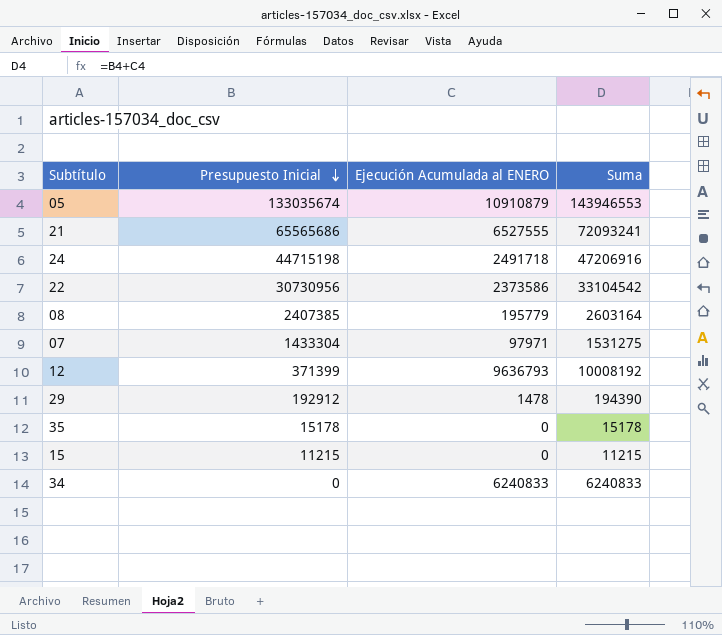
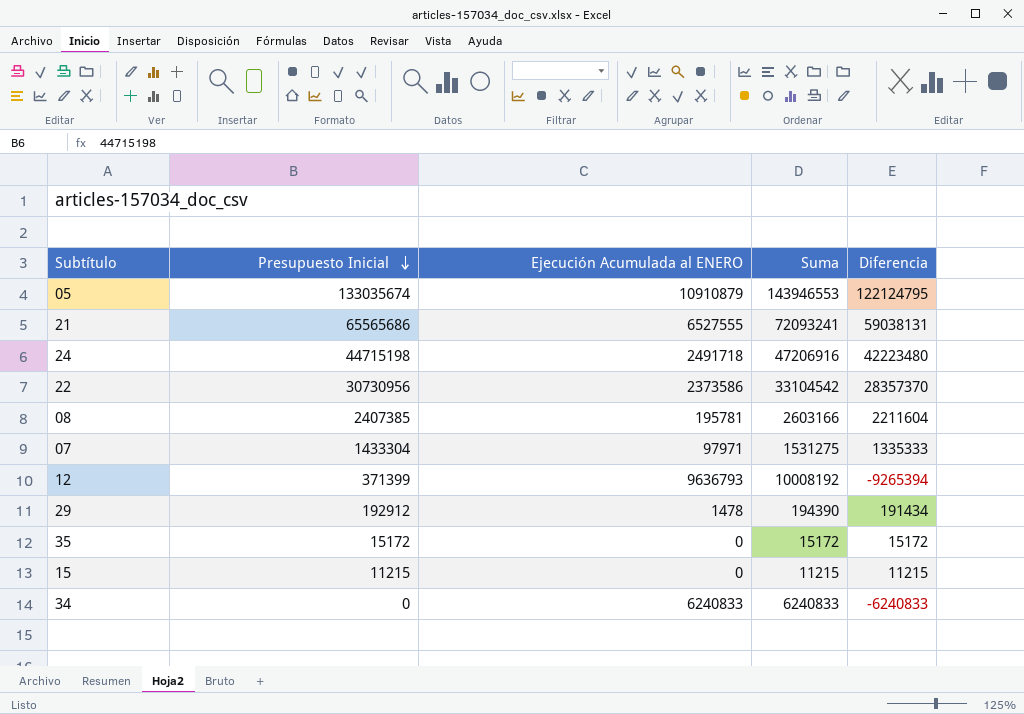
column Diferencia | formula: none -> [Presupuesto Inicial] - [Ejecución Acumulada al ENERO]
08 | Ejecución Acumulada al ENERO: 195779 -> 195781
08 | Suma: 2603164 -> 2603166
35 | Presupuesto Inicial: 15178 -> 15172
35 | Suma: 15178 -> 15172

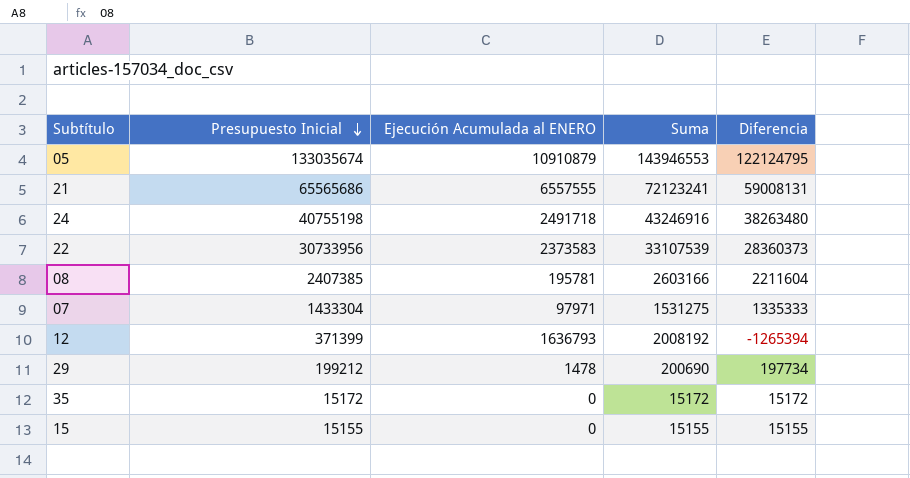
row 34: 0 | 6240833 | 6240833 | -6240833 -> none
21 | Ejecución Acumulada al ENERO: 6527555 -> 6557555
21 | Suma: 72093241 -> 72123241
21 | Diferencia: 59038131 -> 59008131
24 | Presupuesto Inicial: 44715198 -> 40755198
24 | Suma: 47206916 -> 43246916
24 | Diferencia: 42223480 -> 38263480
22 | Presupuesto Inicial: 30730956 -> 30733956
22 | Ejecución Acumulada al ENERO: 2373586 -> 2373583
22 | Suma: 33104542 -> 33107539
22 | Diferencia: 28357370 -> 28360373
12 | Ejecución Acumulada al ENERO: 9636793 -> 1636793
12 | Suma: 10008192 -> 2008192
12 | Diferencia: -9265394 -> -1265394
29 | Presupuesto Inicial: 192912 -> 199212
29 | Suma: 194390 -> 200690
29 | Diferencia: 191434 -> 197734
15 | Presupuesto Inicial: 11215 -> 15155
15 | Suma: 11215 -> 15155
15 | Diferencia: 11215 -> 15155

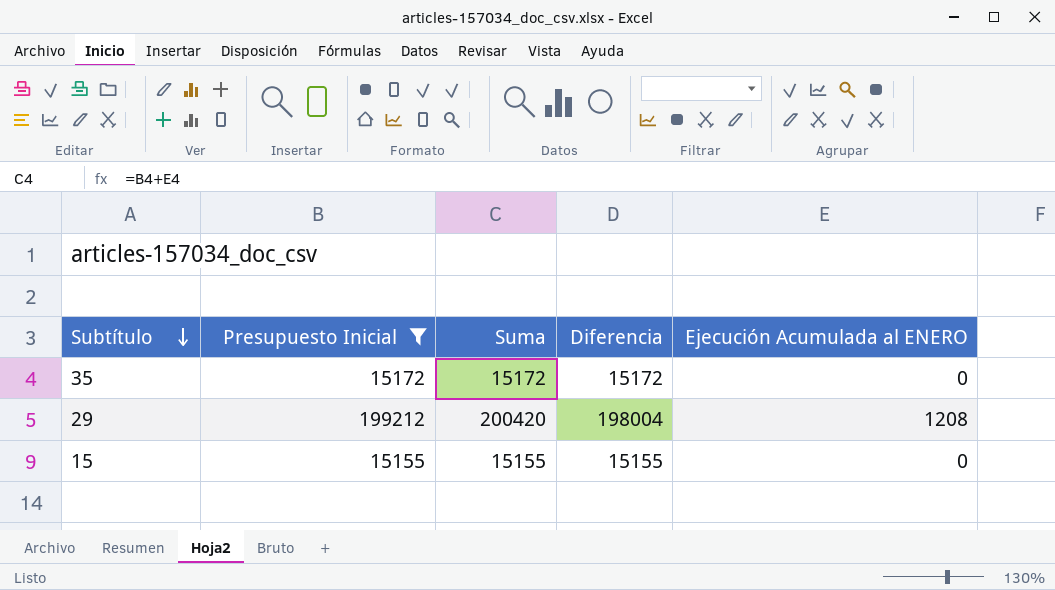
filter: none -> Presupuesto Inicial <= 199212
row order: Presupuesto Inicial descending -> Subtítulo descending
column Ejecución Acumulada al ENERO | position: 3 -> 5
29 | Suma: 200690 -> 200420
29 | Diferencia: 197734 -> 198004
29 | Ejecución Acumulada al ENERO: 1478 -> 1208

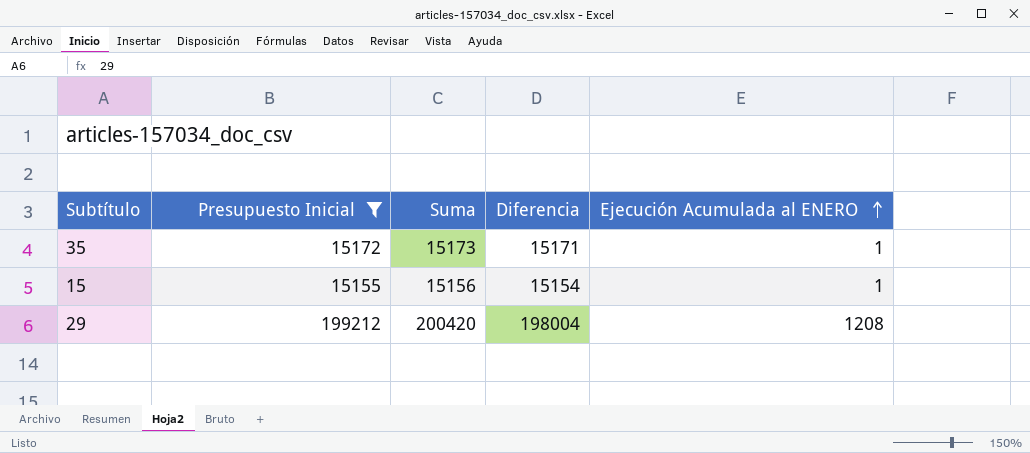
row order: Subtítulo descending -> Ejecución Acumulada al ENERO ascending
35 | Suma: 15172 -> 15173
35 | Diferencia: 15172 -> 15171
35 | Ejecución Acumulada al ENERO: 0 -> 1
15 | Suma: 15155 -> 15156
15 | Diferencia: 15155 -> 15154
15 | Ejecución Acumulada al ENERO: 0 -> 1

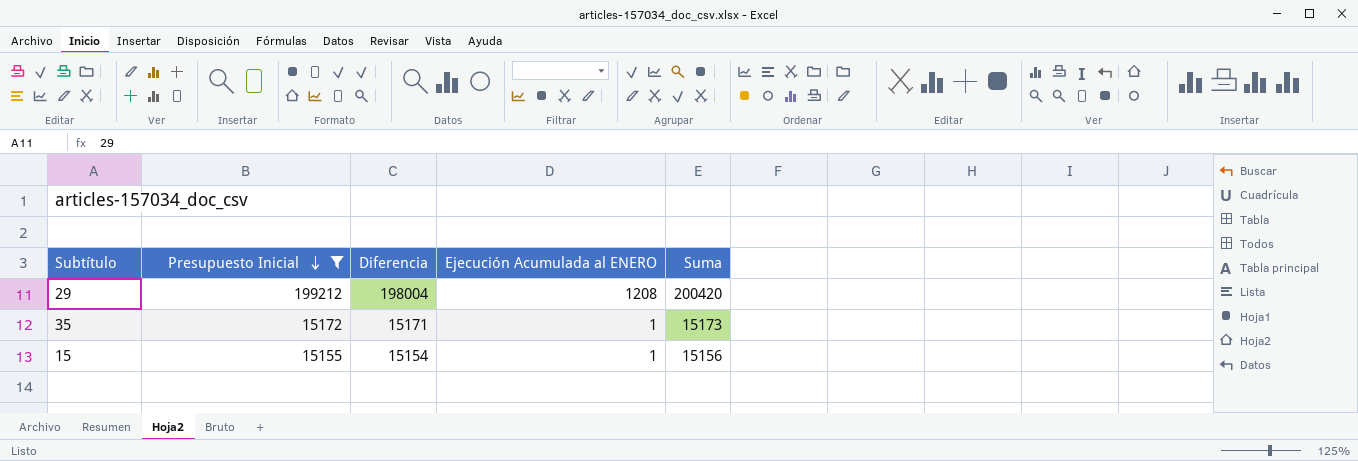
row order: Ejecución Acumulada al ENERO ascending -> Presupuesto Inicial descending
column Suma | position: 3 -> 5

